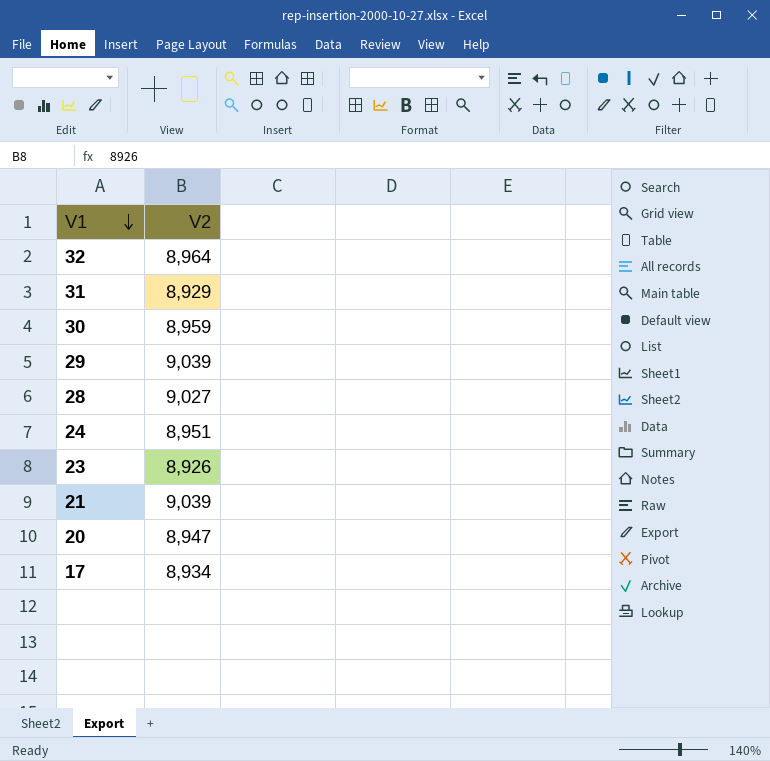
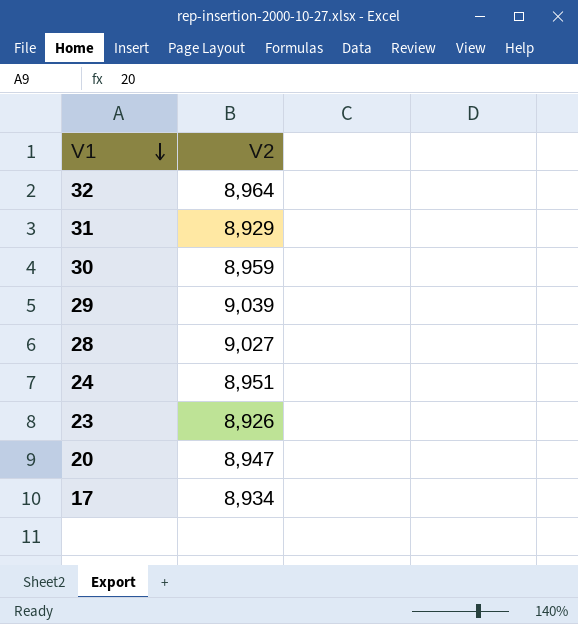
row 21: 9,039 -> none

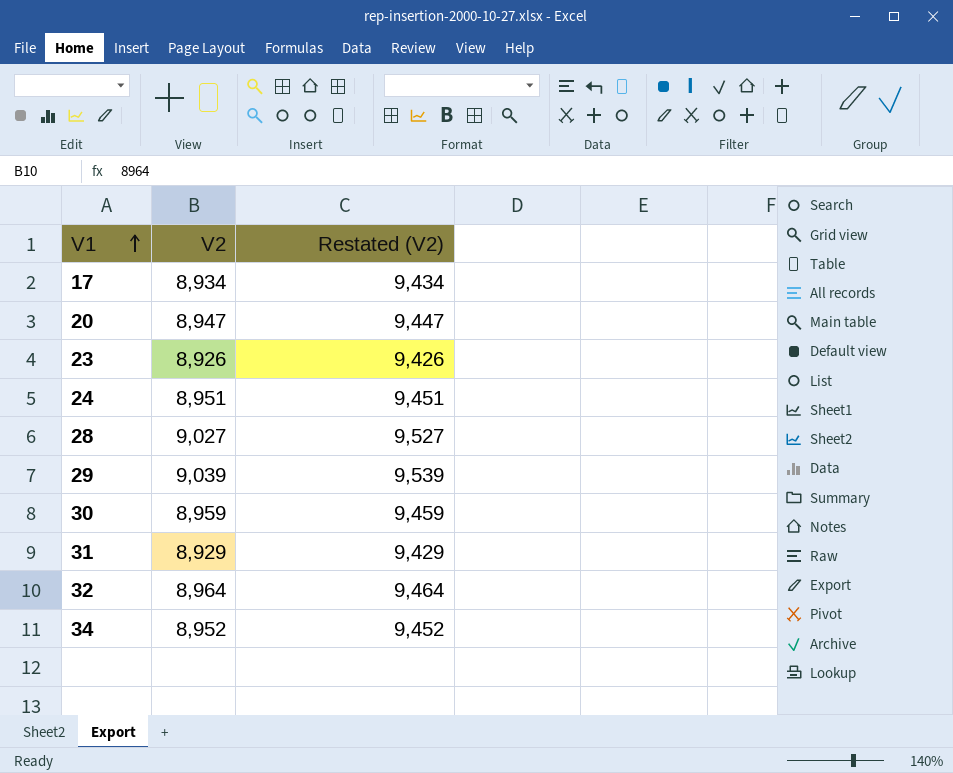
row order: V1 descending -> V1 ascending
column Restated (V2) | formula: none -> [V2] + 500
row 34: none -> 8,952 | 9,452

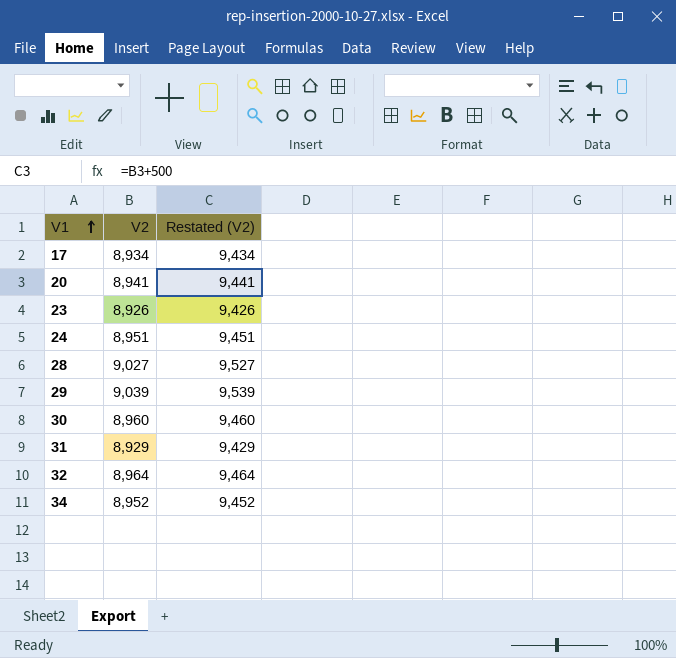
20 | V2: 8,947 -> 8,941
20 | Restated (V2): 9,447 -> 9,441
30 | V2: 8,959 -> 8,960
30 | Restated (V2): 9,459 -> 9,460

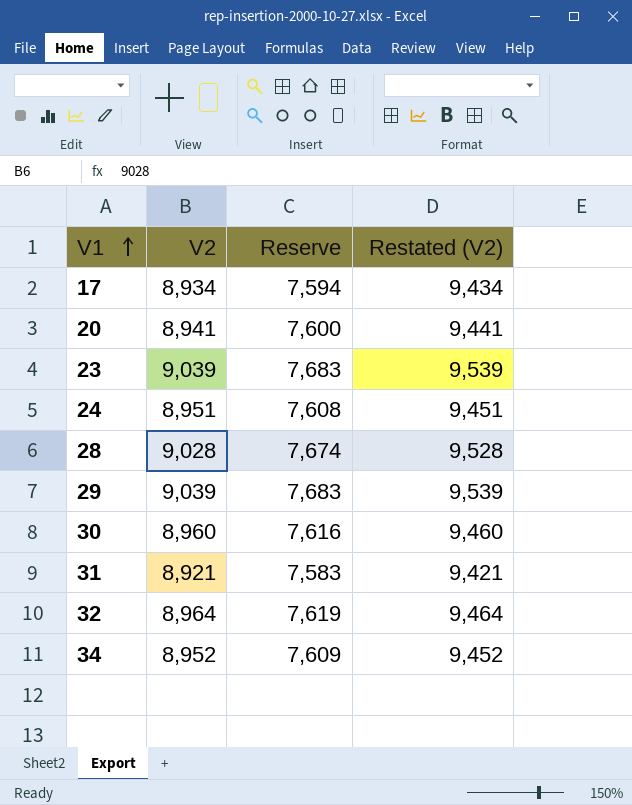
column Reserve | formula: none -> [V2] * 0.85
23 | V2: 8,926 -> 9,039
23 | Restated (V2): 9,426 -> 9,539
28 | V2: 9,027 -> 9,028
28 | Restated (V2): 9,527 -> 9,528
31 | V2: 8,929 -> 8,921
31 | Restated (V2): 9,429 -> 9,421

